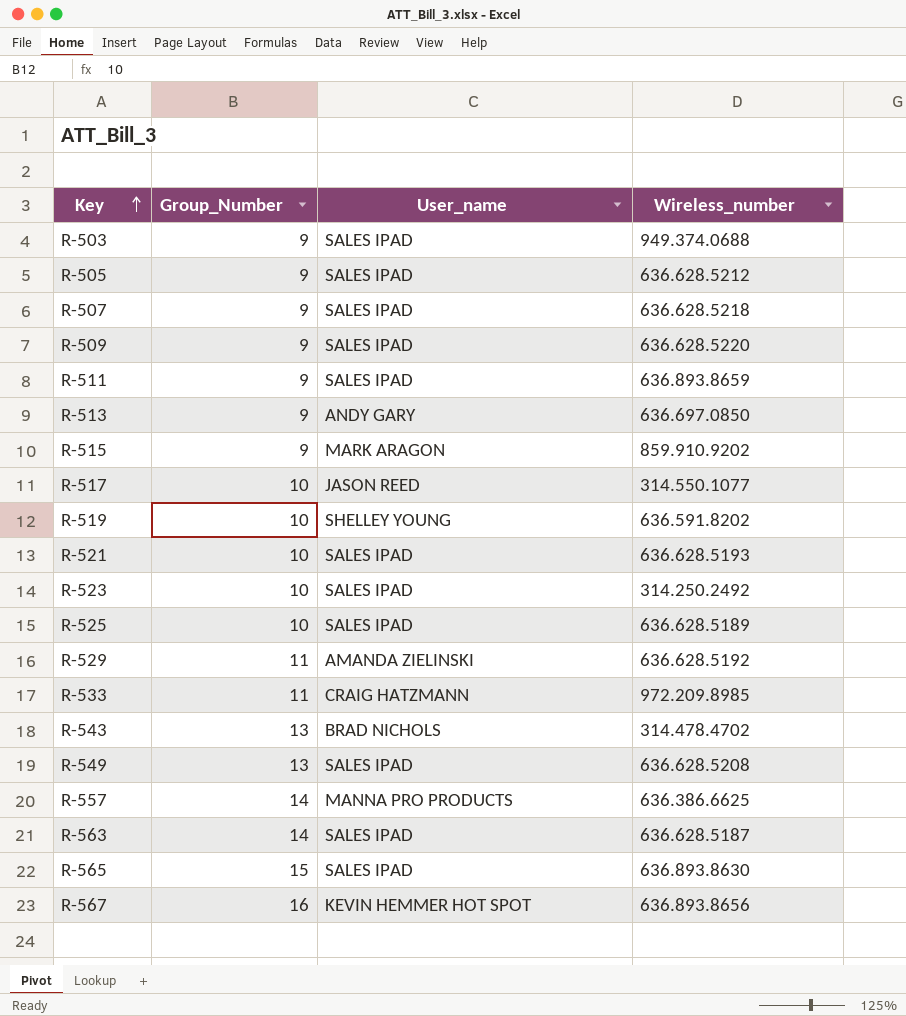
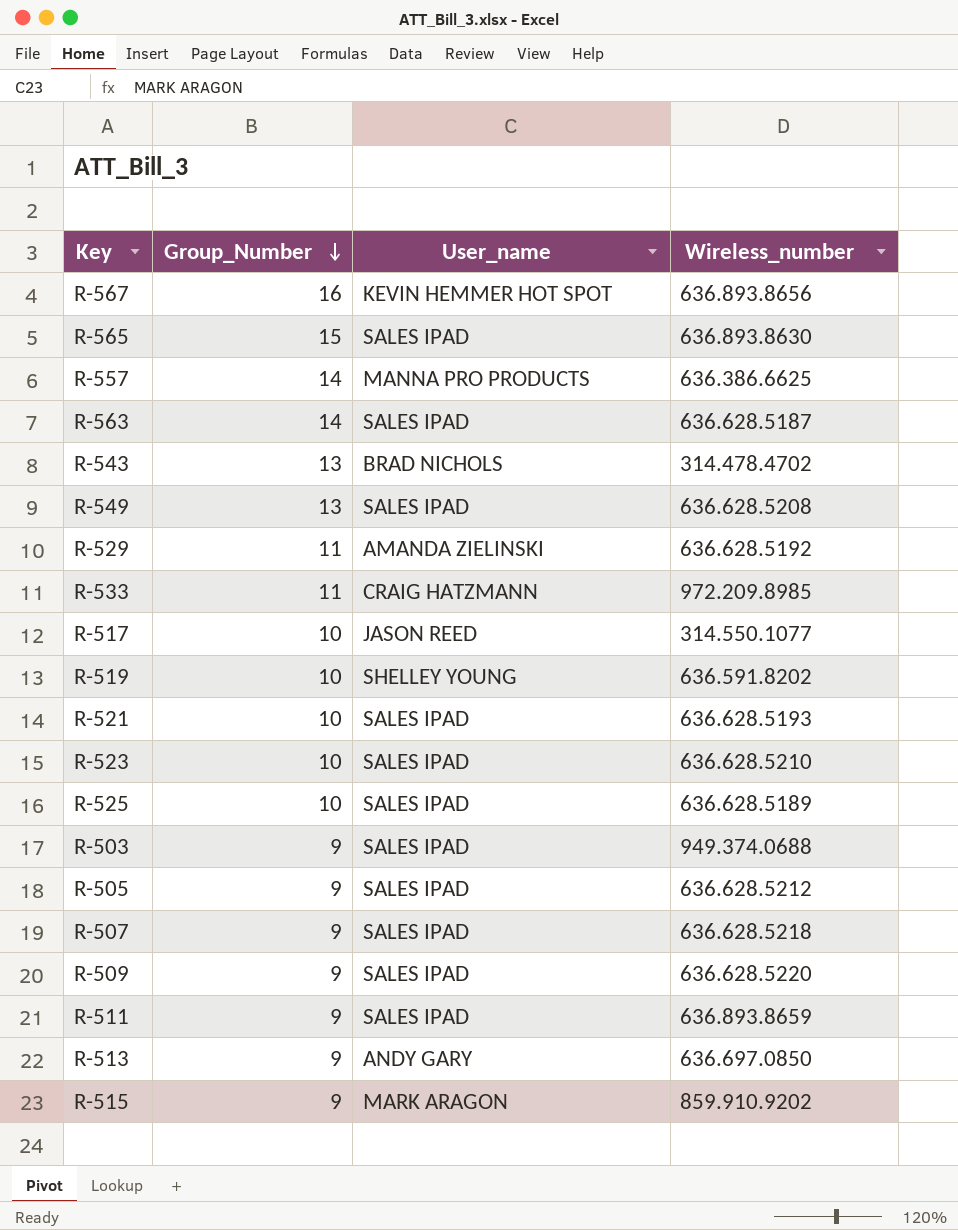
row order: Key ascending -> Group_Number descending
R-523 | Wireless_number: 314.250.2492 -> 636.628.5210

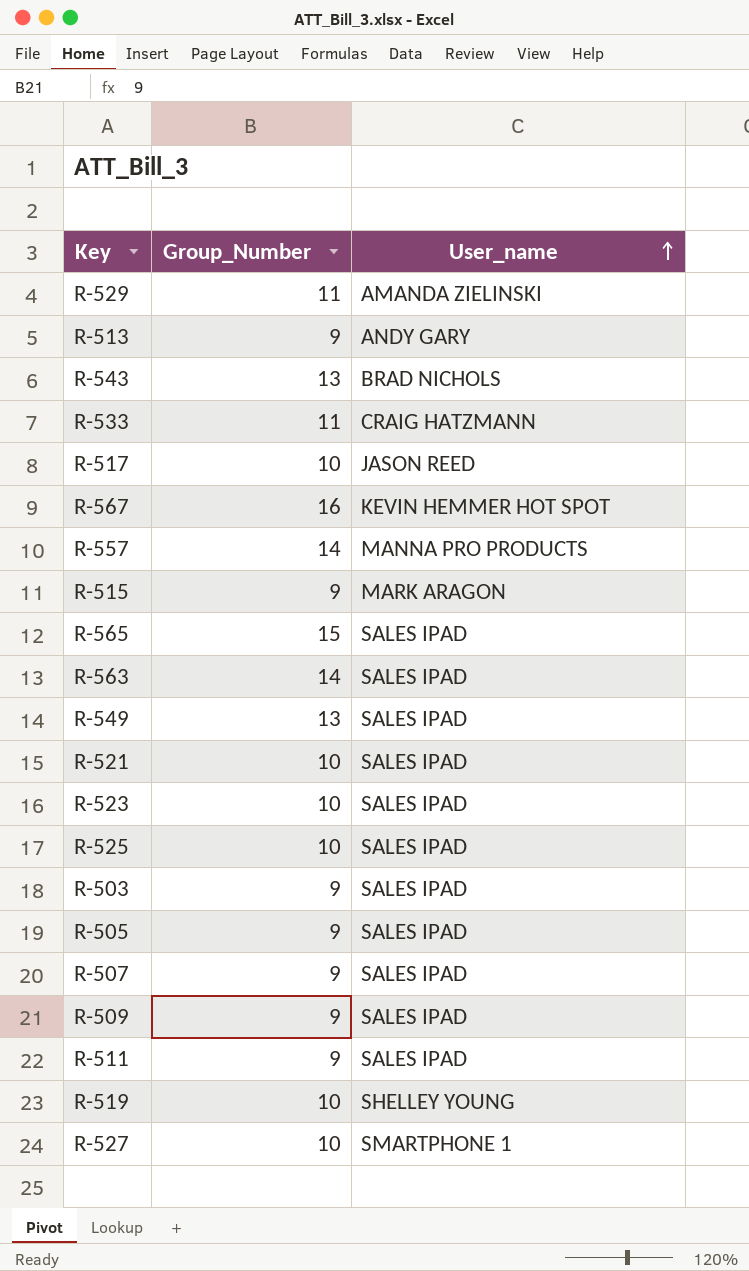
row order: Group_Number descending -> User_name ascending
column Wireless_number | position: 4 -> none
row R-527: none -> 10 | SMARTPHONE 1

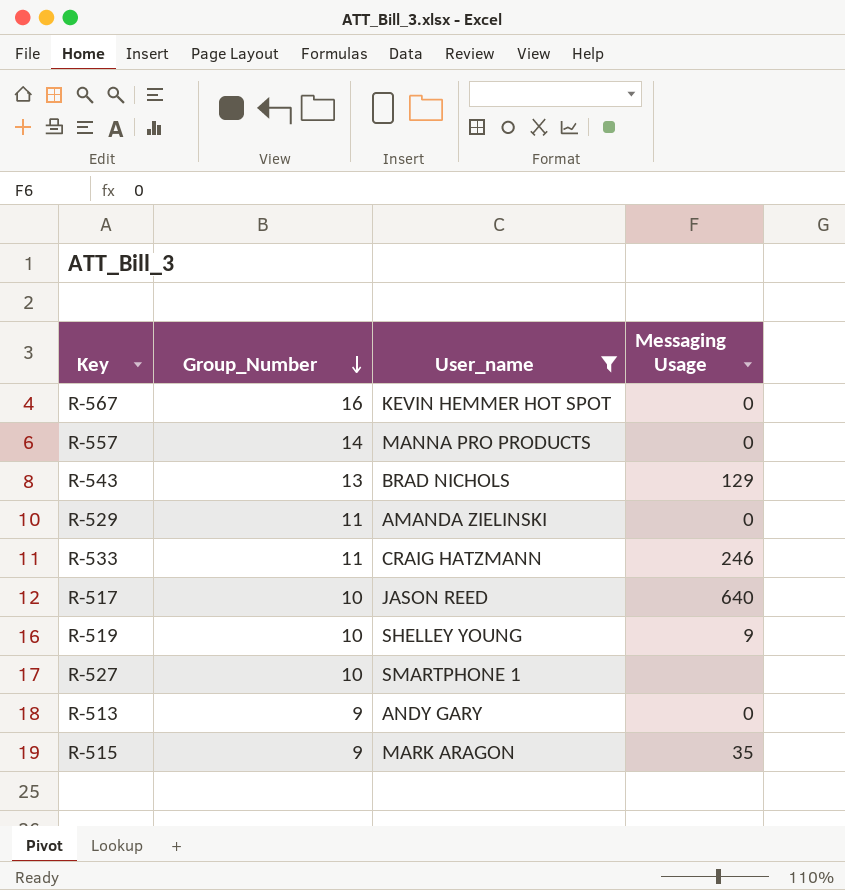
filter: none -> User_name != SALES IPAD
row order: User_name ascending -> Group_Number descending
column Messaging Usage | position: none -> 4

